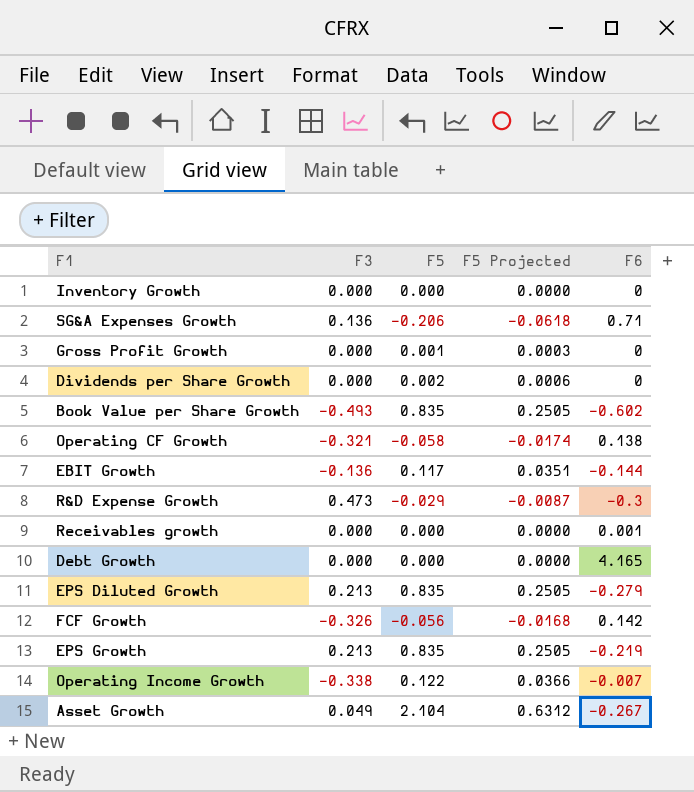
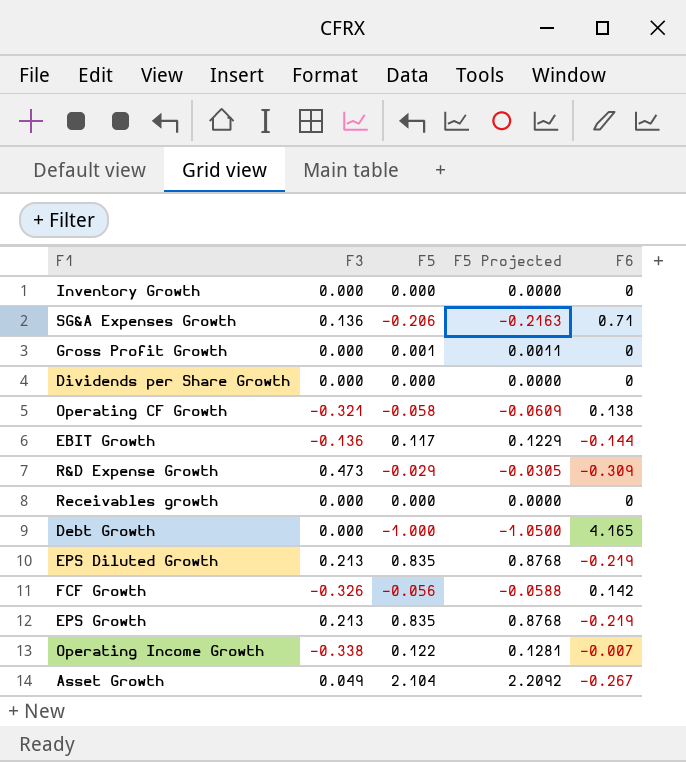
column F5 Projected | formula: [F5] * 0.3 -> [F5] * 1.05
row Book Value per Share Growth: -0.493 | 0.835 | 0.2505 | -0.602 -> none
Dividends per Share Growth | F5: 0.002 -> 0.000
R&D Expense Growth | F6: -0.3 -> -0.309
Receivables growth | F6: 0.001 -> 0
Debt Growth | F5: 0.000 -> -1.000
EPS Diluted Growth | F6: -0.279 -> -0.219

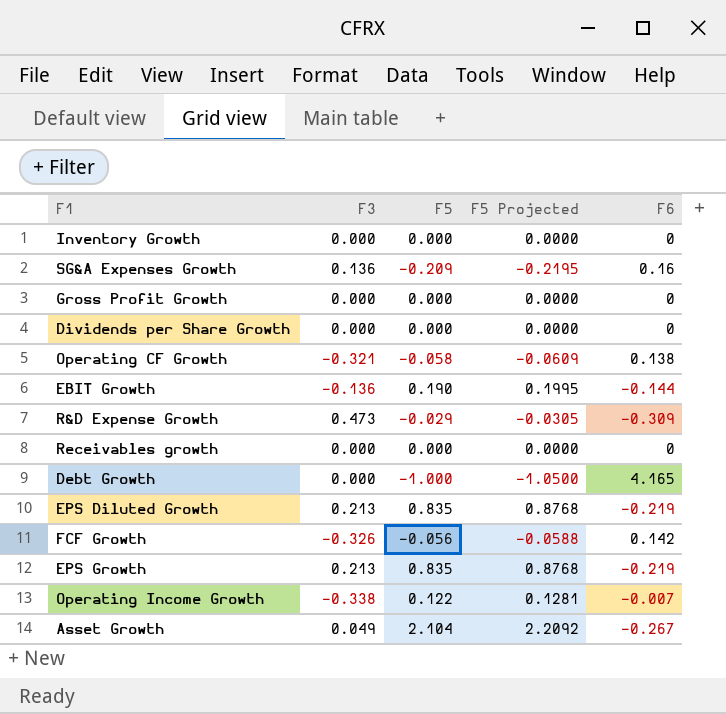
SG&A Expenses Growth | F5: -0.206 -> -0.209
SG&A Expenses Growth | F5 Projected: -0.2163 -> -0.2195
SG&A Expenses Growth | F6: 0.71 -> 0.16
Gross Profit Growth | F5: 0.001 -> 0.000
Gross Profit Growth | F5 Projected: 0.0011 -> 0.0000
EBIT Growth | F5: 0.117 -> 0.190
EBIT Growth | F5 Projected: 0.1229 -> 0.1995

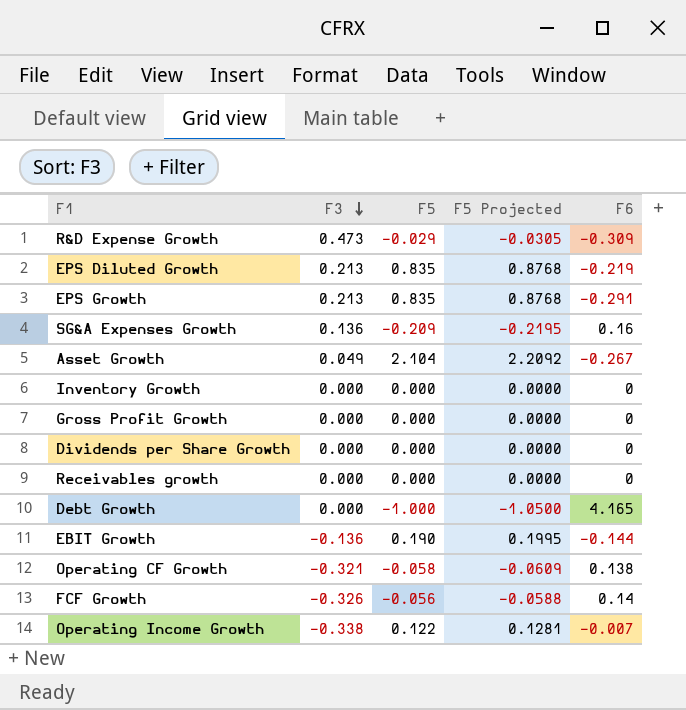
row order: none -> F3 descending
EPS Growth | F6: -0.219 -> -0.291
FCF Growth | F6: 0.142 -> 0.14

